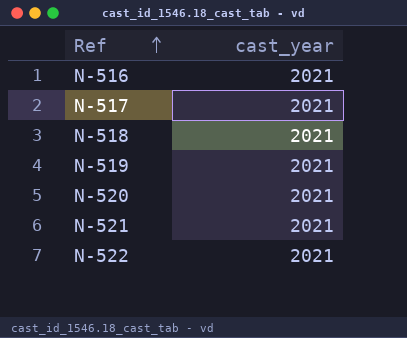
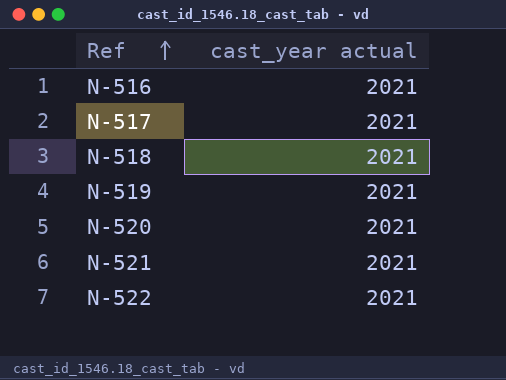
column name: cast_year -> cast_year actual

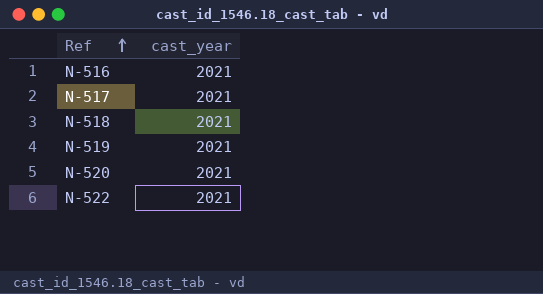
column name: cast_year actual -> cast_year
row N-521: 2021 -> none

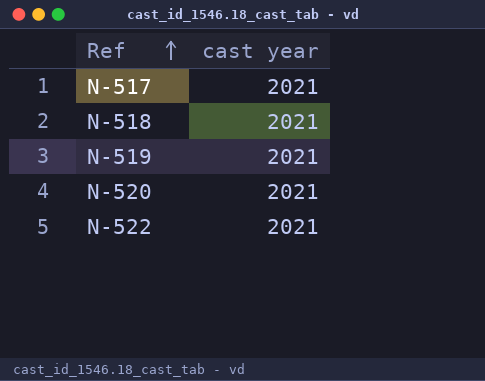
column name: cast_year -> cast year
row N-516: 2021 -> none

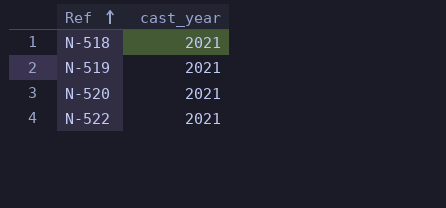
column name: cast year -> cast_year
row N-517: 2021 -> none

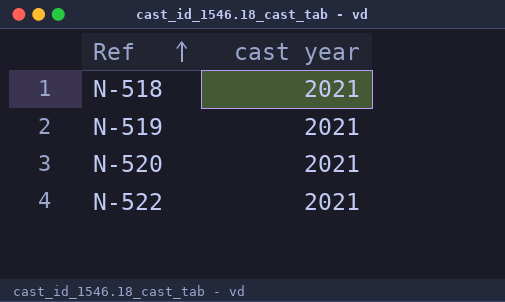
column name: cast_year -> cast year

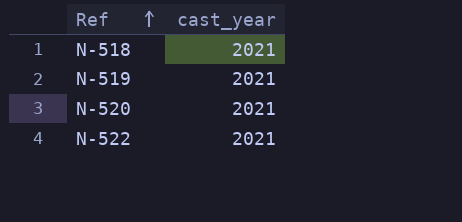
column name: cast year -> cast_year

